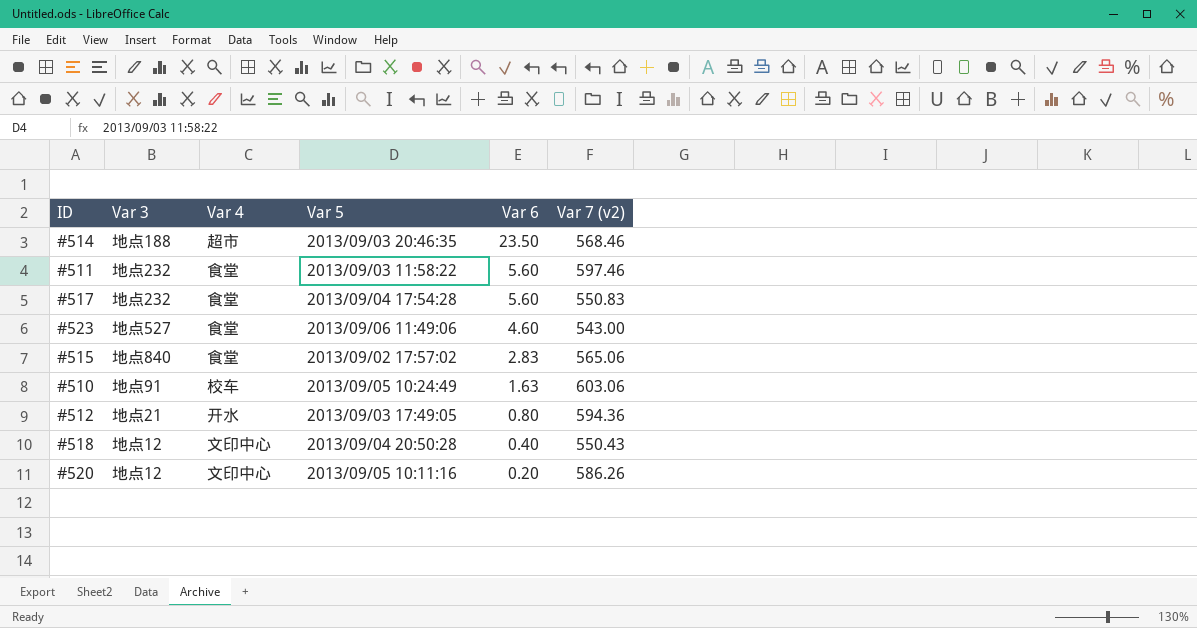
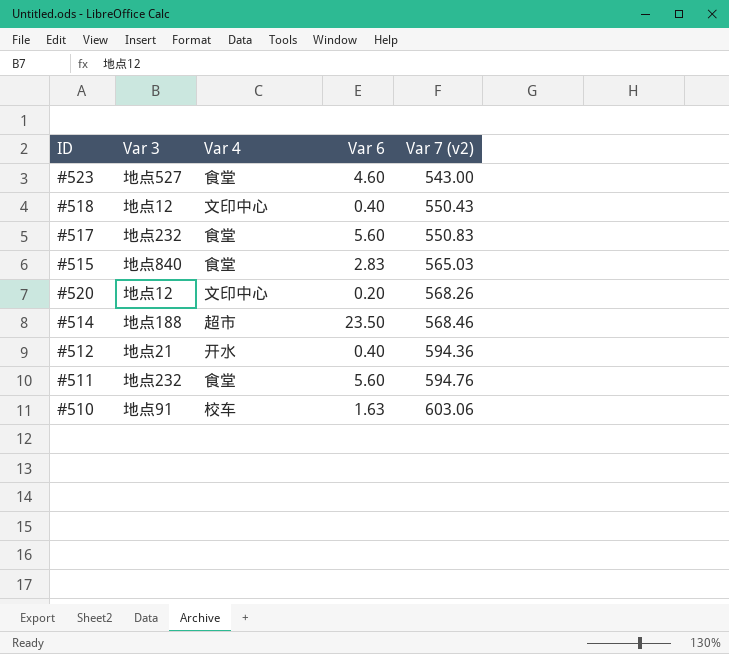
row order: Var 6 descending -> Var 7 (v2) ascending
column Var 5 | position: 4 -> none
#515 | Var 7 (v2): 565.06 -> 565.03
#520 | Var 7 (v2): 586.26 -> 568.26
#512 | Var 6: 0.80 -> 0.40
#511 | Var 7 (v2): 597.46 -> 594.76

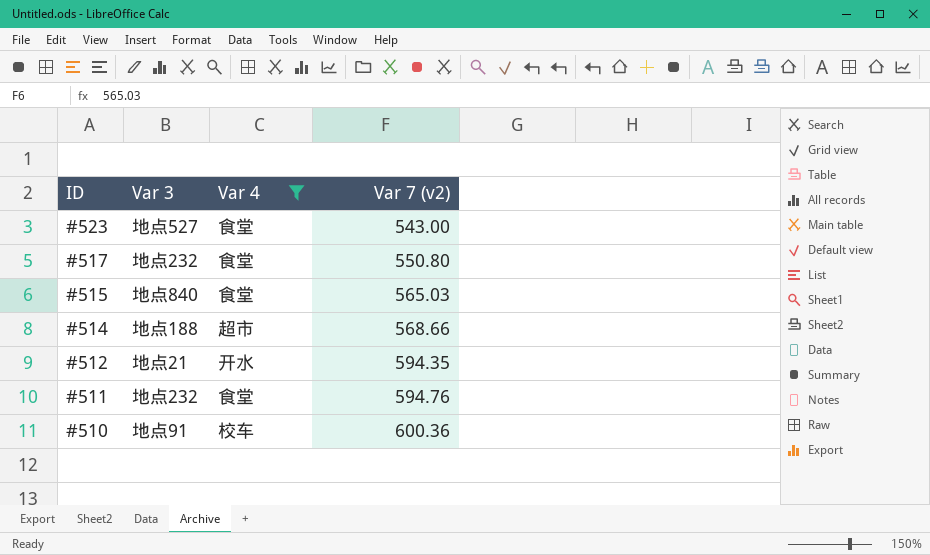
filter: none -> Var 4 != 文印中心
column Var 6 | position: 4 -> none
#517 | Var 7 (v2): 550.83 -> 550.80
#514 | Var 7 (v2): 568.46 -> 568.66
#512 | Var 7 (v2): 594.36 -> 594.35
#510 | Var 7 (v2): 603.06 -> 600.36

